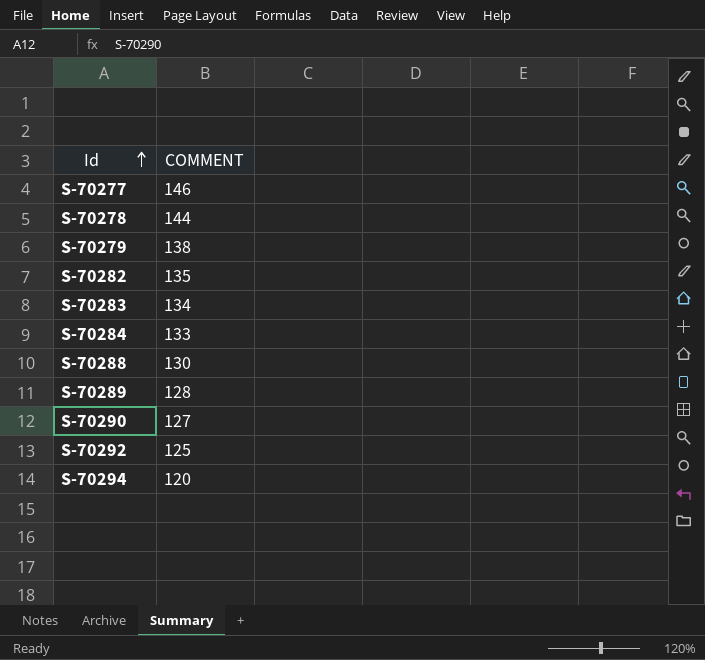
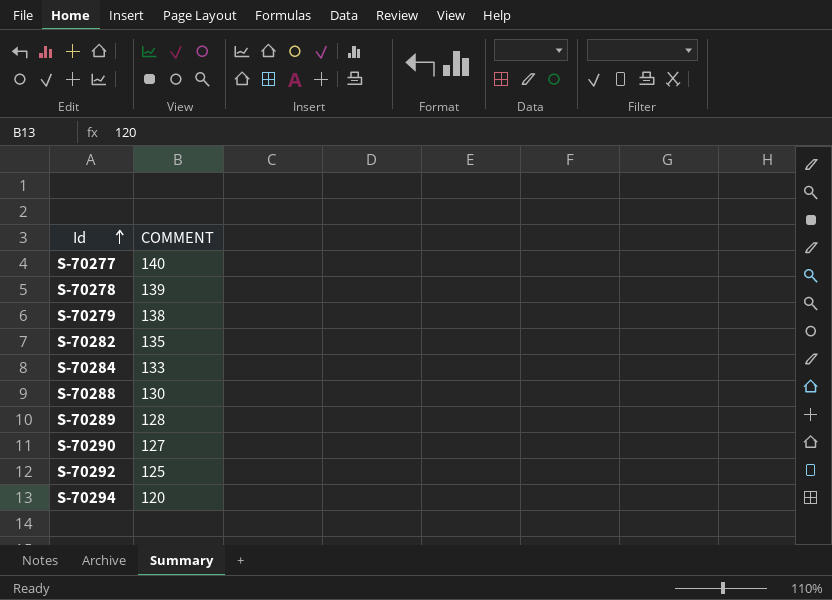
row S-70283: 134 -> none
S-70277 | COMMENT: 146 -> 140
S-70278 | COMMENT: 144 -> 139

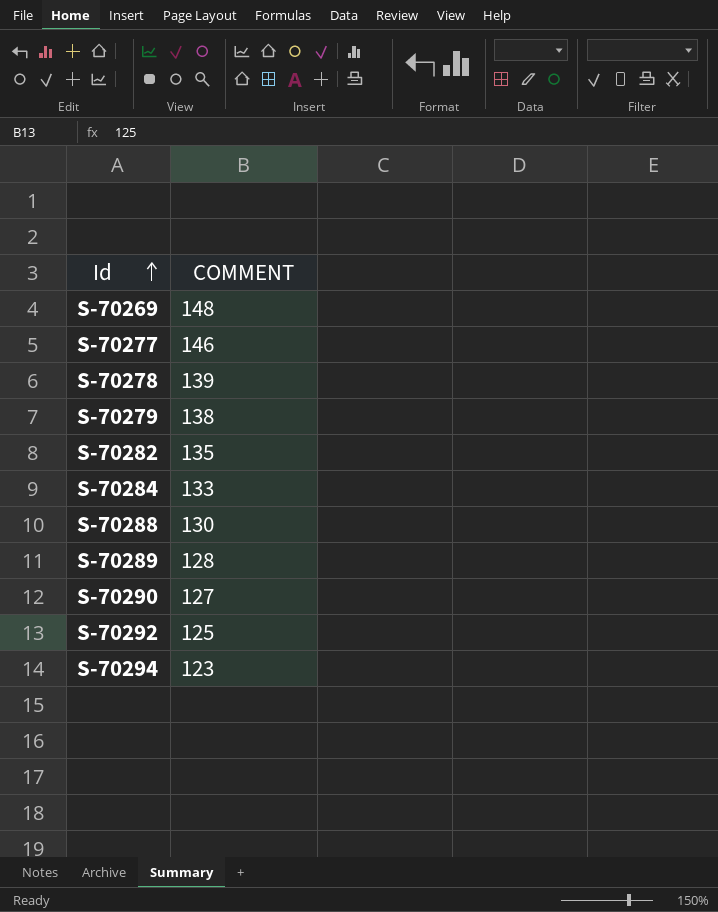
row S-70269: none -> 148
S-70277 | COMMENT: 140 -> 146
S-70294 | COMMENT: 120 -> 123

